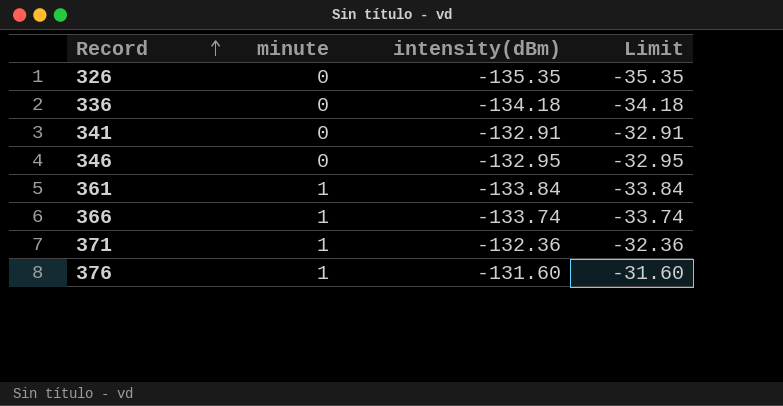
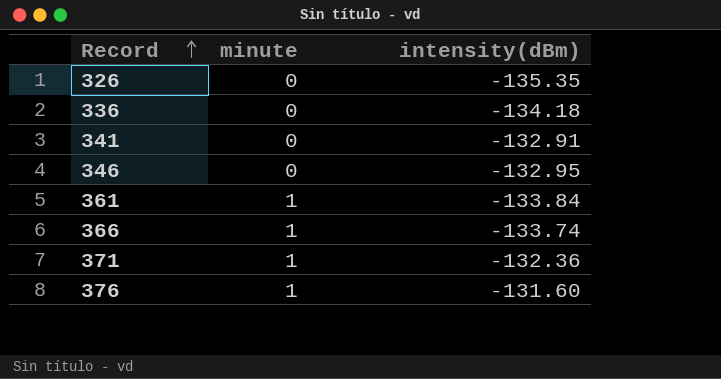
column Limit | formula: [intensity(dBm)] + 100 -> none

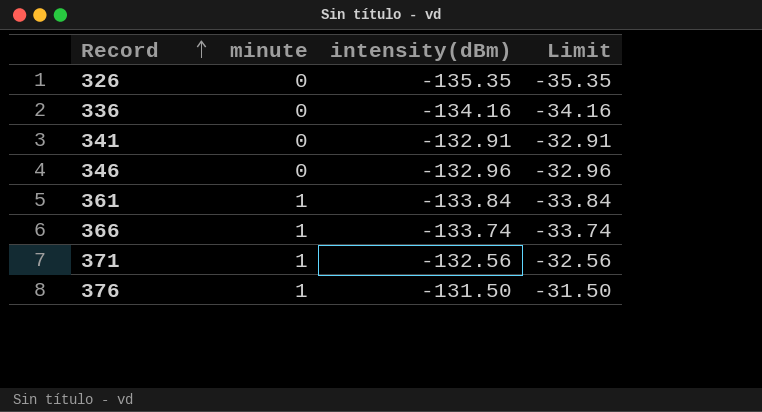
column Limit | formula: none -> [intensity(dBm)] + 100
336 | intensity(dBm): -134.18 -> -134.16
346 | intensity(dBm): -132.95 -> -132.96
371 | intensity(dBm): -132.36 -> -132.56
376 | intensity(dBm): -131.60 -> -131.50

